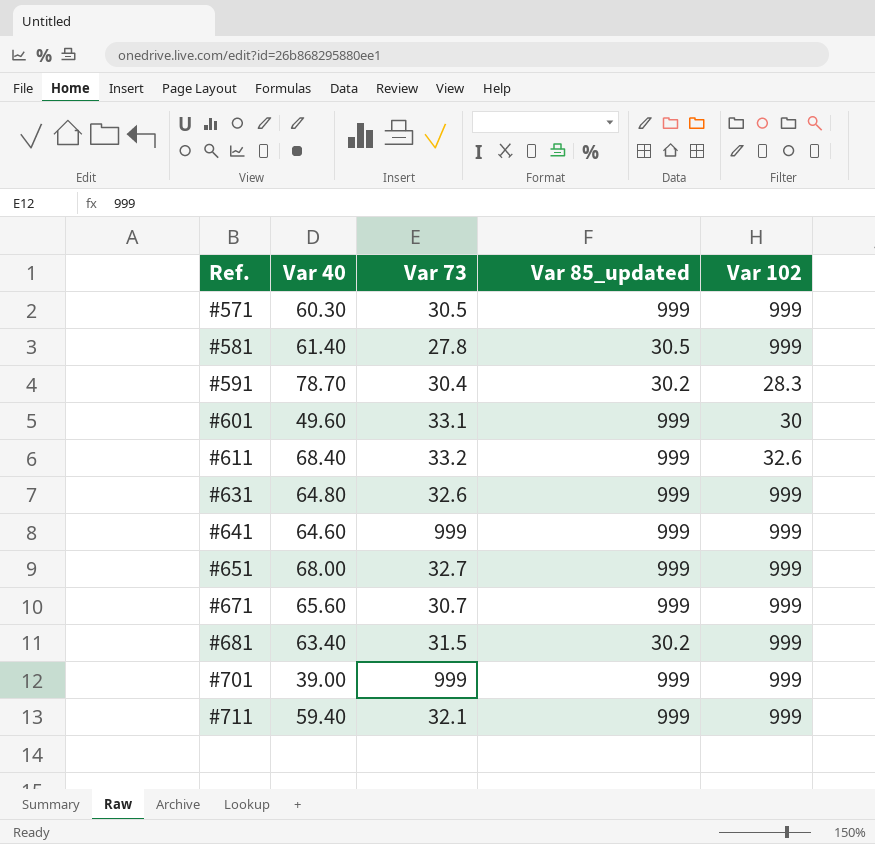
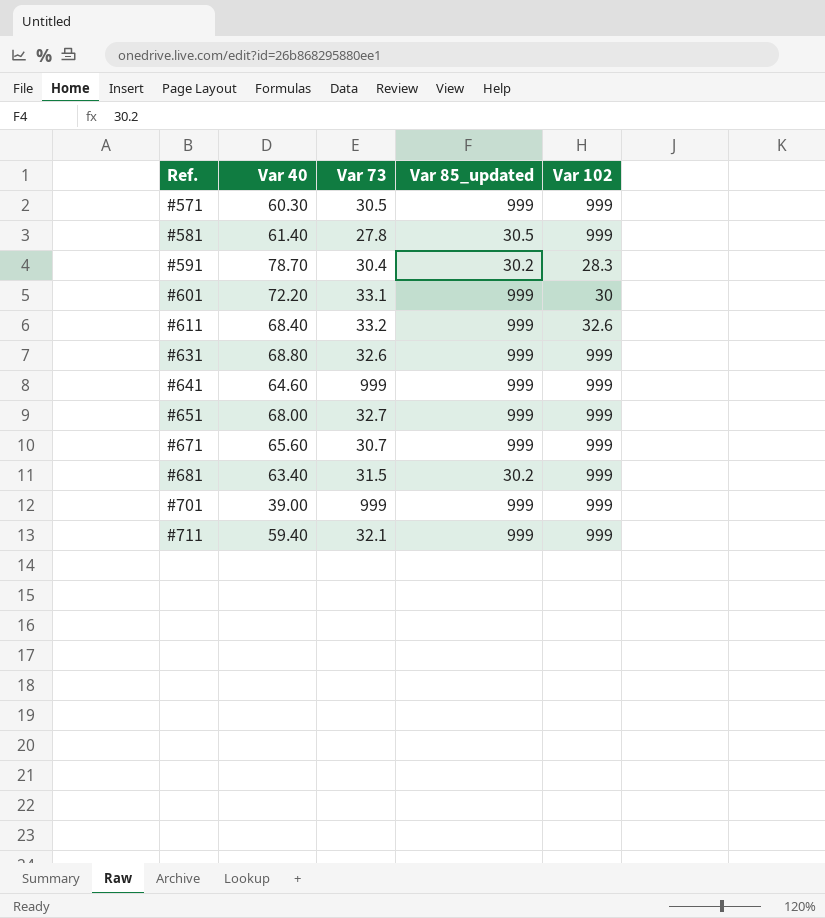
#601 | Var 40: 49.60 -> 72.20
#631 | Var 40: 64.80 -> 68.80

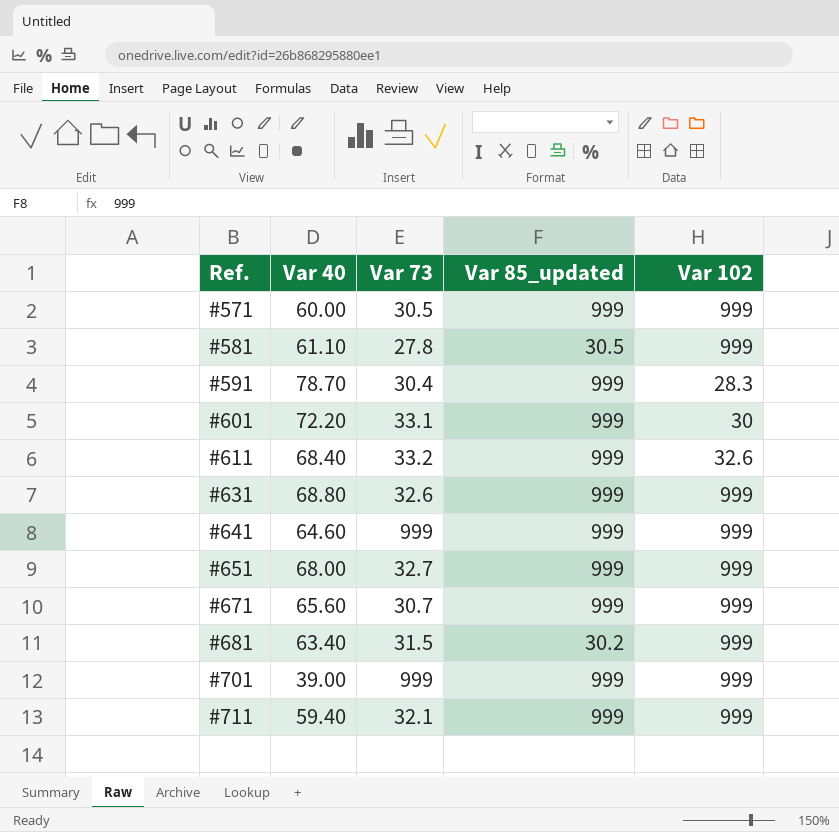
#571 | Var 40: 60.30 -> 60.00
#581 | Var 40: 61.40 -> 61.10
#591 | Var 85_updated: 30.2 -> 999

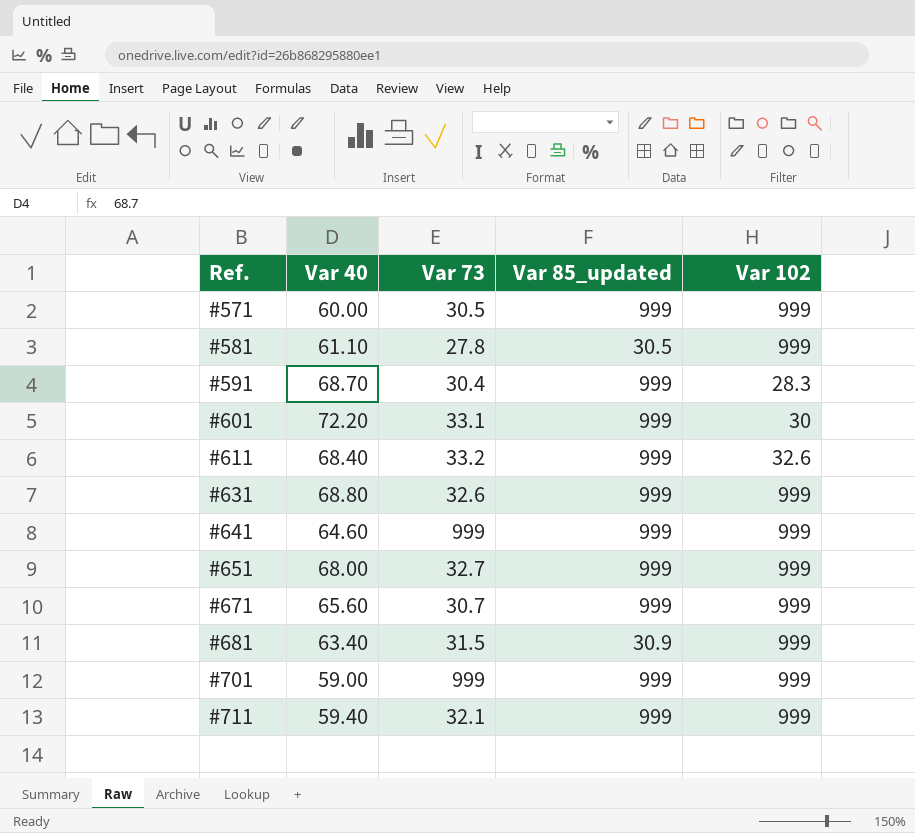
#591 | Var 40: 78.70 -> 68.70
#681 | Var 85_updated: 30.2 -> 30.9
#701 | Var 40: 39.00 -> 59.00

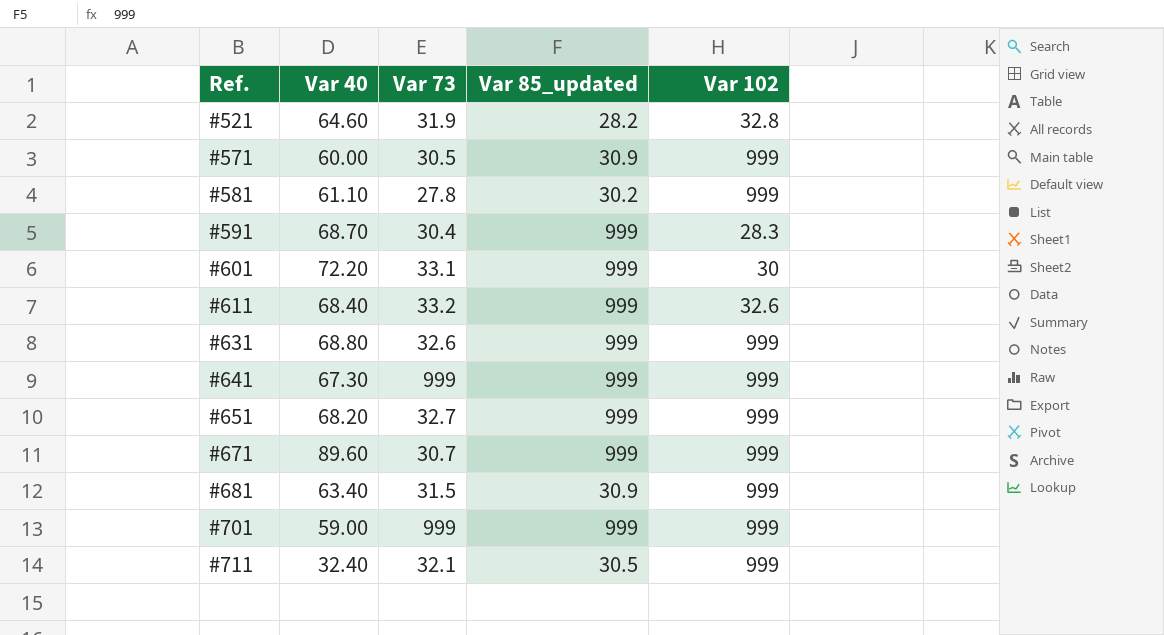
row #521: none -> 64.60 | 31.9 | 28.2 | 32.8
#571 | Var 85_updated: 999 -> 30.9
#581 | Var 85_updated: 30.5 -> 30.2
#641 | Var 40: 64.60 -> 67.30
#651 | Var 40: 68.00 -> 68.20
#671 | Var 40: 65.60 -> 89.60
#711 | Var 40: 59.40 -> 32.40
#711 | Var 85_updated: 999 -> 30.5

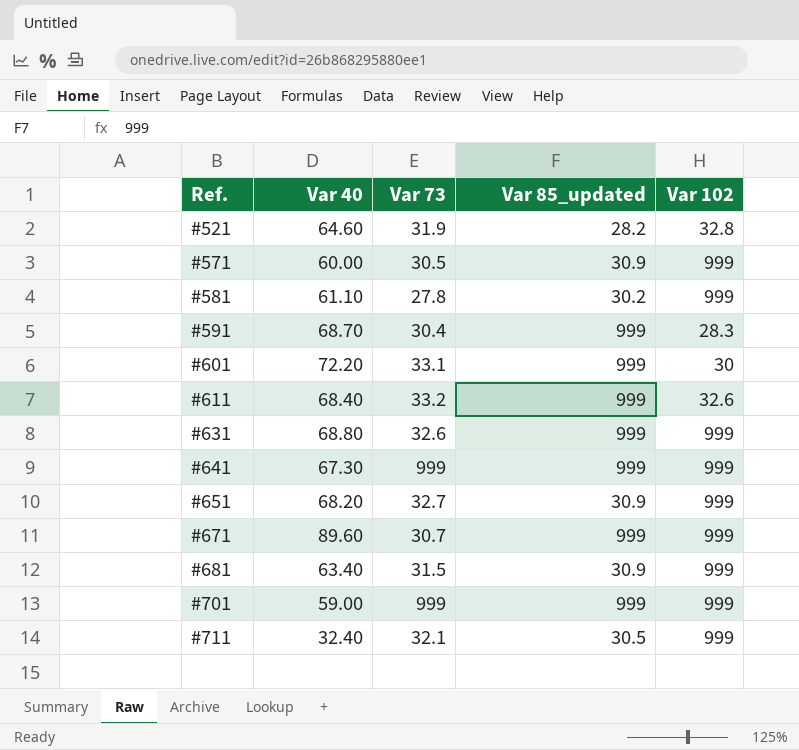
#651 | Var 85_updated: 999 -> 30.9

